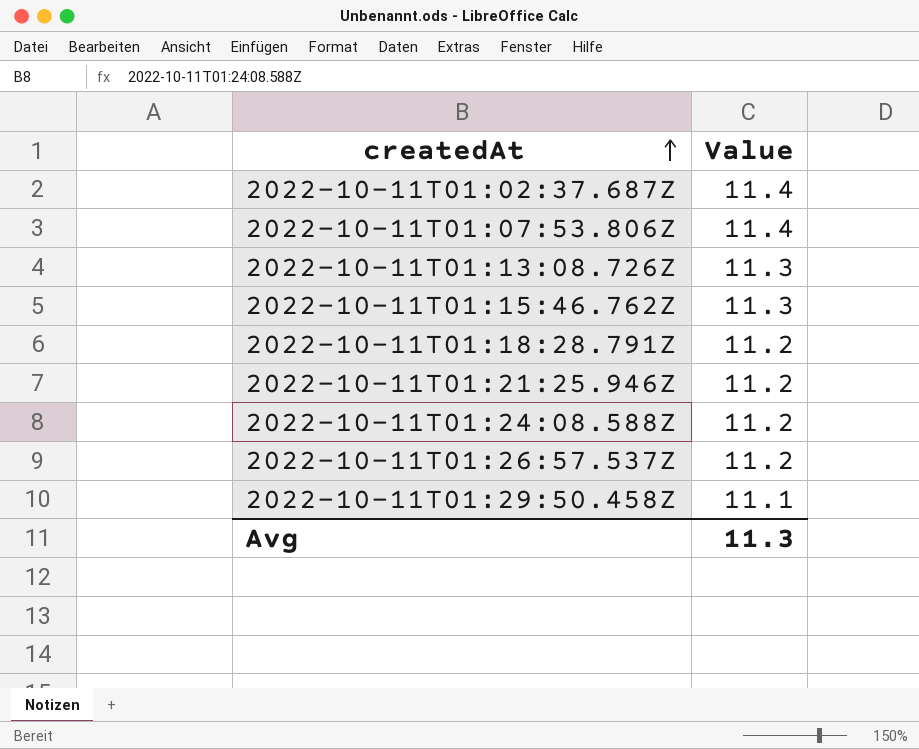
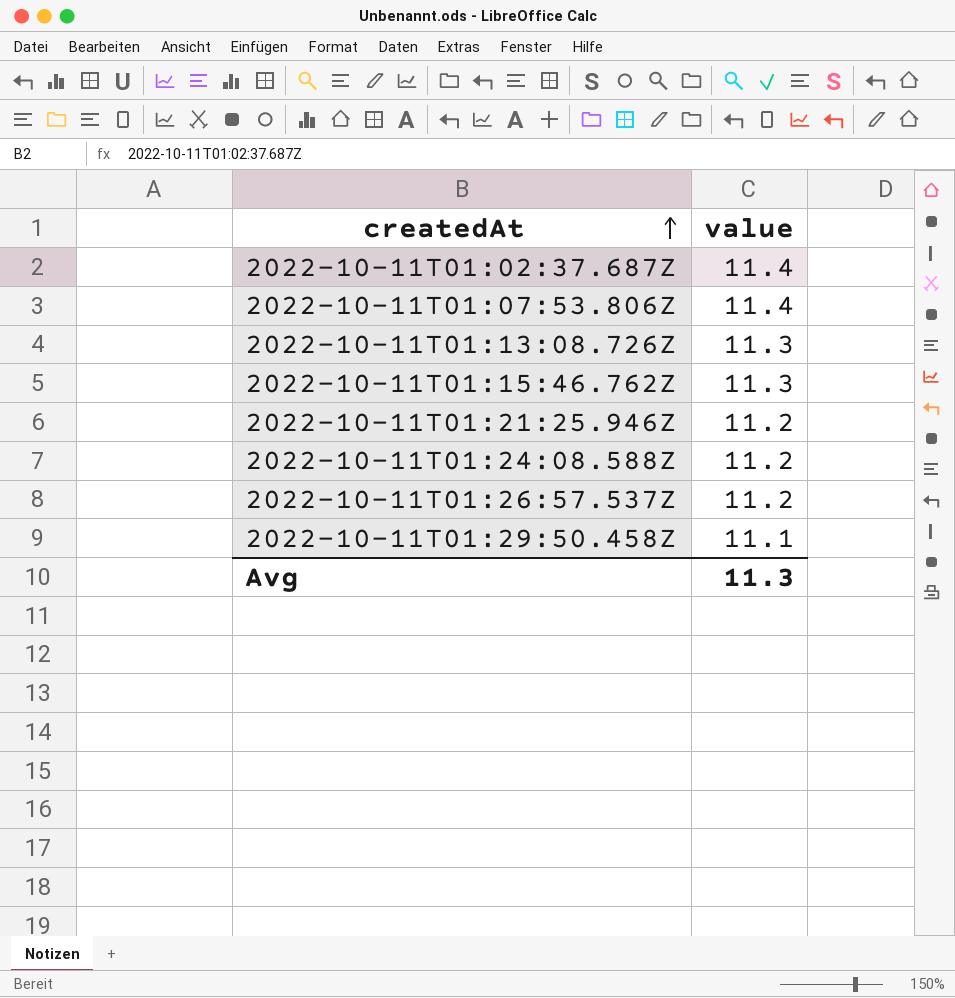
column name: Value -> value
row 2022-10-11T01:18:28.791Z: 11.2 -> none

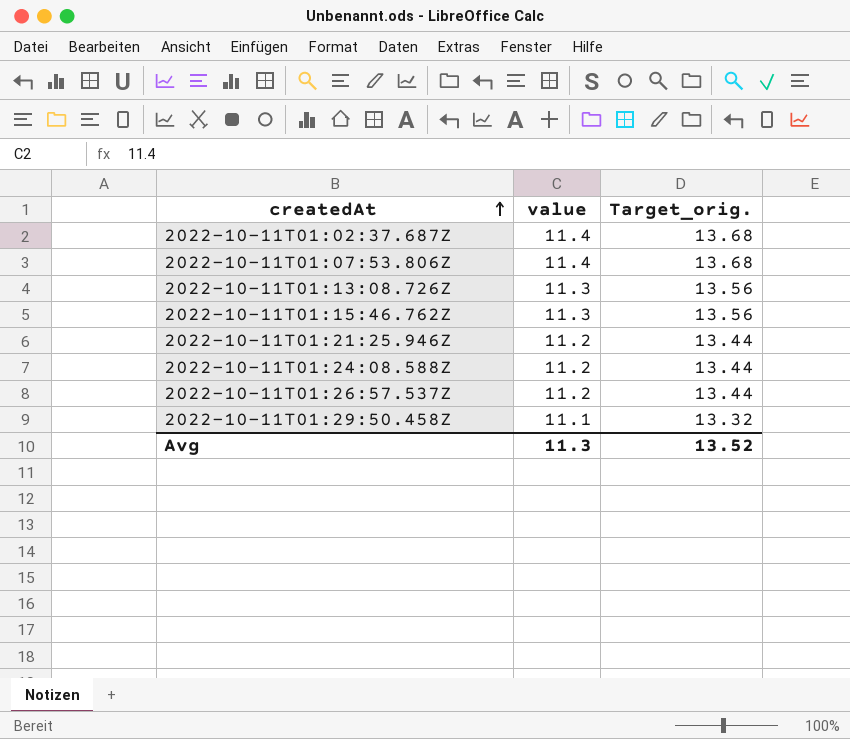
column Target_orig. | formula: none -> [value] * 1.2

